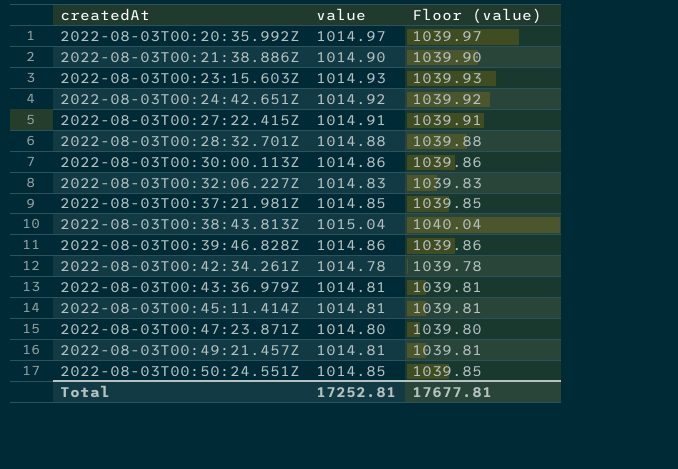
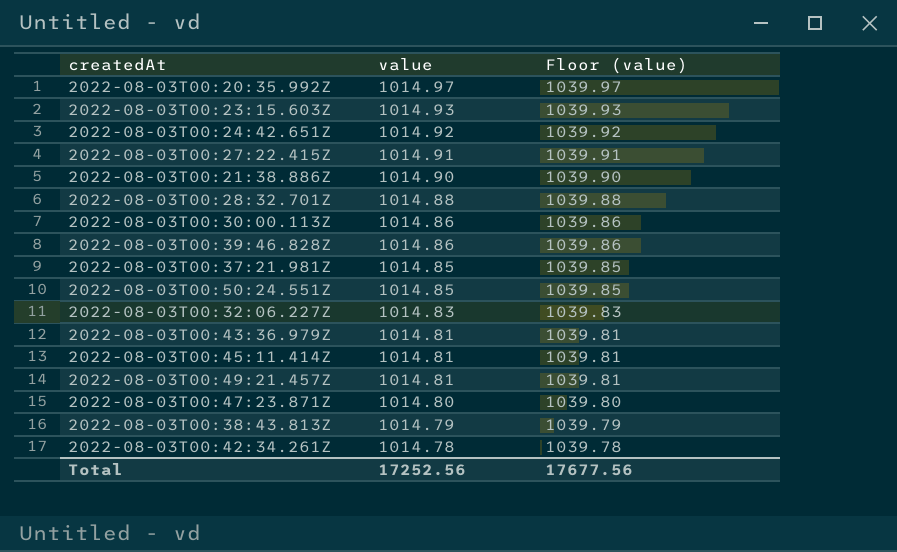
row order: createdAt ascending -> value descending
2022-08-03T00:38:43.813Z | value: 1015.04 -> 1014.79
2022-08-03T00:38:43.813Z | Floor (value): 1040.04 -> 1039.79
Total | value: 17252.81 -> 17252.56
Total | Floor (value): 17677.81 -> 17677.56

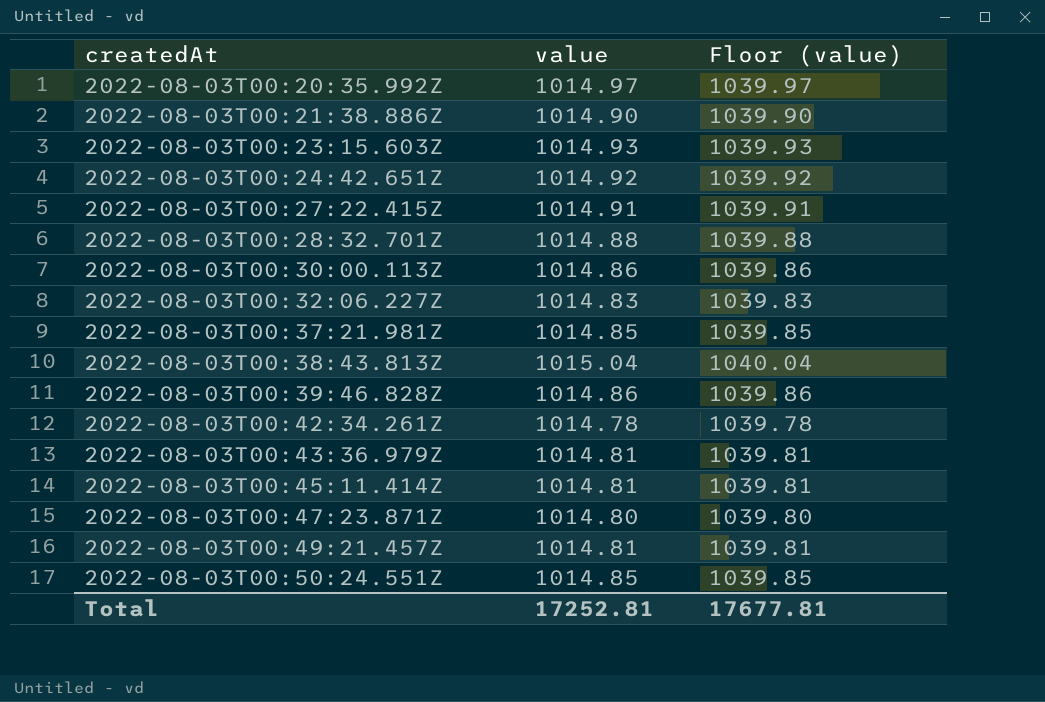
row order: value descending -> createdAt ascending
2022-08-03T00:38:43.813Z | value: 1014.79 -> 1015.04
2022-08-03T00:38:43.813Z | Floor (value): 1039.79 -> 1040.04
Total | value: 17252.56 -> 17252.81
Total | Floor (value): 17677.56 -> 17677.81

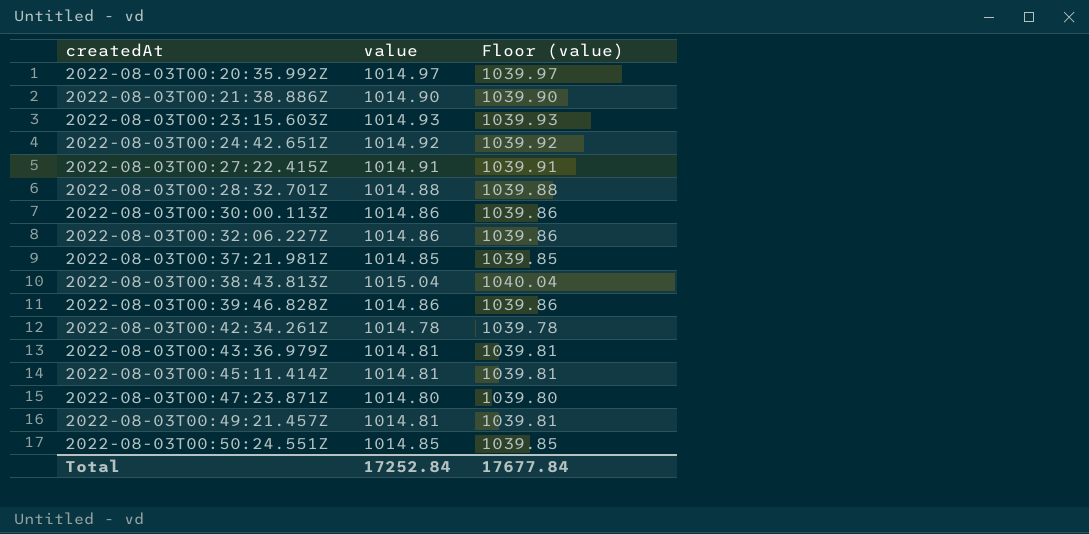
2022-08-03T00:32:06.227Z | value: 1014.83 -> 1014.86
2022-08-03T00:32:06.227Z | Floor (value): 1039.83 -> 1039.86
Total | value: 17252.81 -> 17252.84
Total | Floor (value): 17677.81 -> 17677.84

